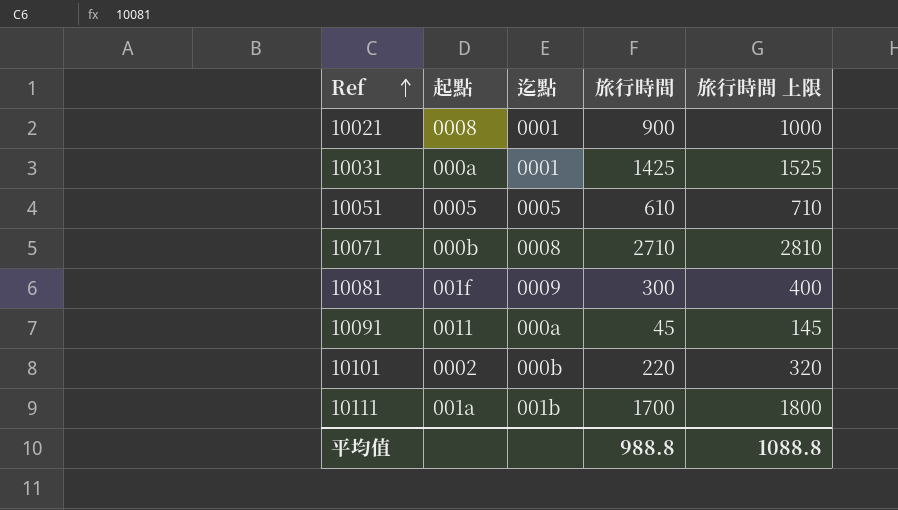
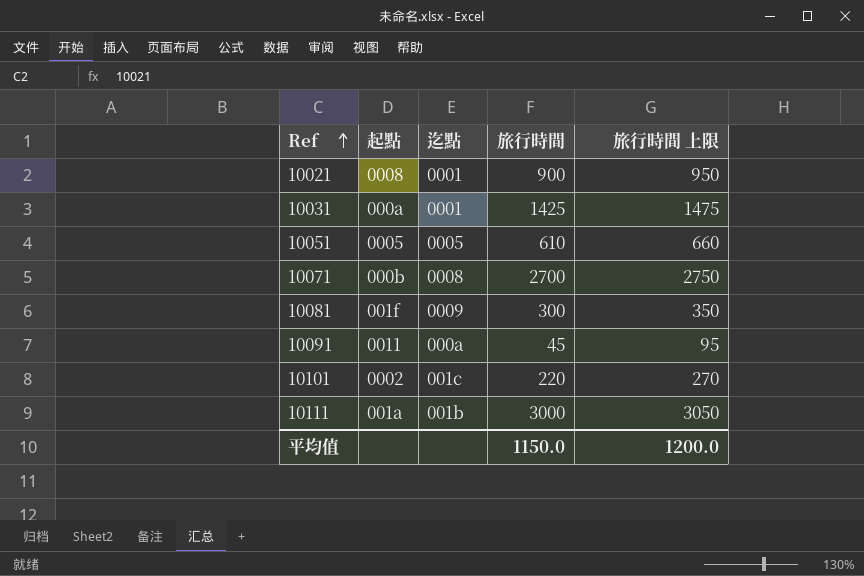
column 旅行時間 上限 | formula: [旅行時間] + 100 -> [旅行時間] + 50
10071 | 旅行時間: 2710 -> 2700
10101 | 迄點: 000b -> 001c
10111 | 旅行時間: 1700 -> 3000
平均值 | 旅行時間: 988.8 -> 1150.0
平均值 | 旅行時間 上限: 1088.8 -> 1200.0

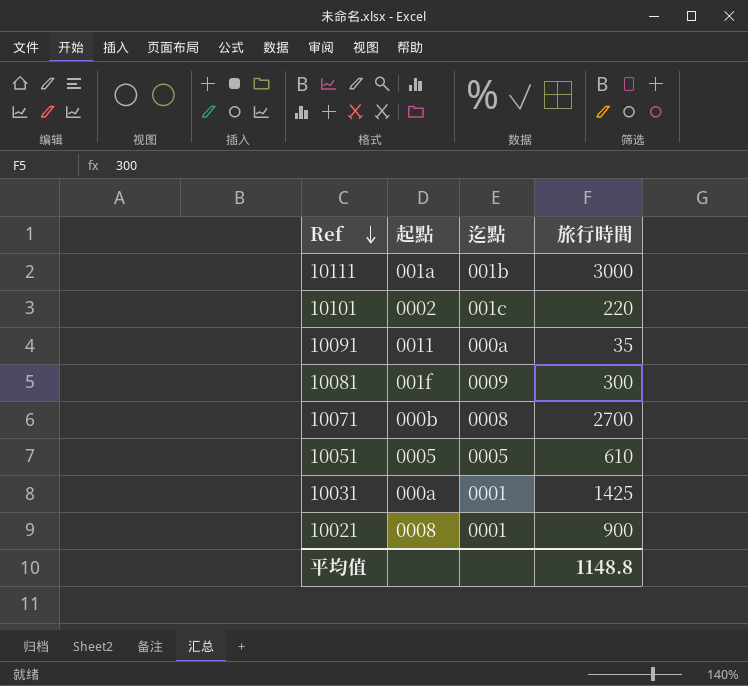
row order: Ref ascending -> Ref descending
column 旅行時間 上限 | formula: [旅行時間] + 50 -> none
10091 | 旅行時間: 45 -> 35
平均值 | 旅行時間: 1150.0 -> 1148.8

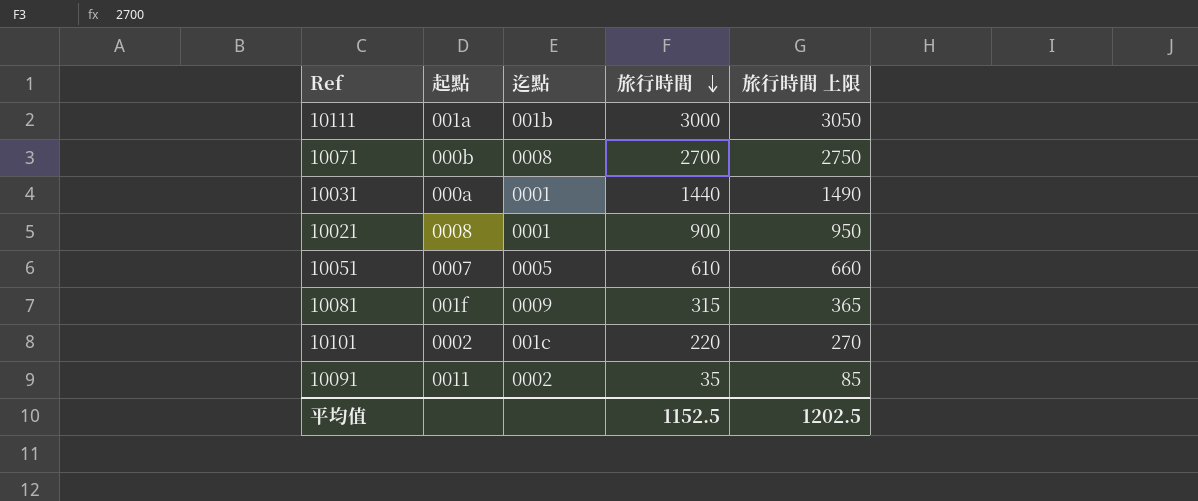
row order: Ref descending -> 旅行時間 descending
column 旅行時間 上限 | formula: none -> [旅行時間] + 50
10031 | 旅行時間: 1425 -> 1440
10051 | 起點: 0005 -> 0007
10081 | 旅行時間: 300 -> 315
10091 | 迄點: 000a -> 0002
平均值 | 旅行時間: 1148.8 -> 1152.5

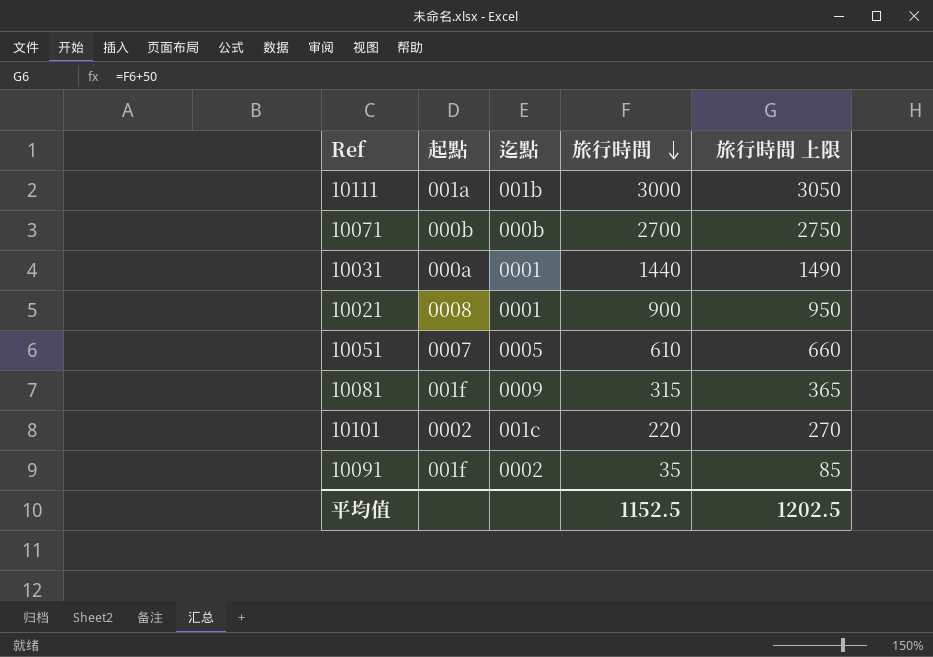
10071 | 迄點: 0008 -> 000b
10091 | 起點: 0011 -> 001f

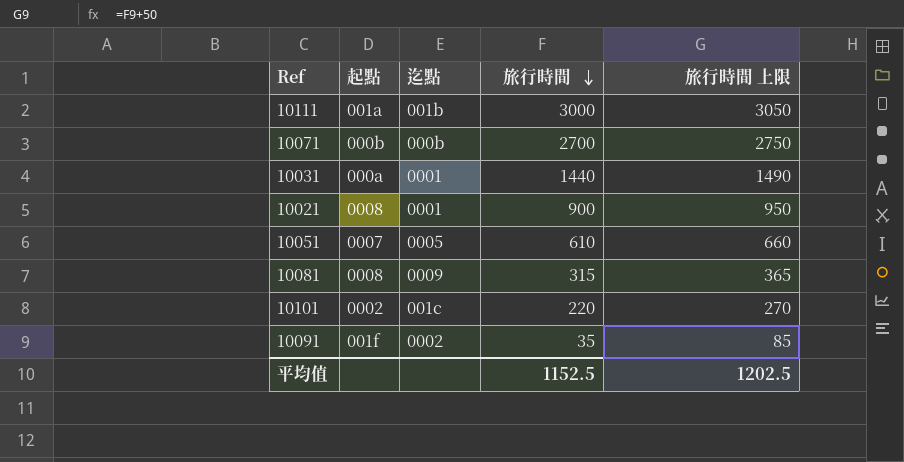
10081 | 起點: 001f -> 0008

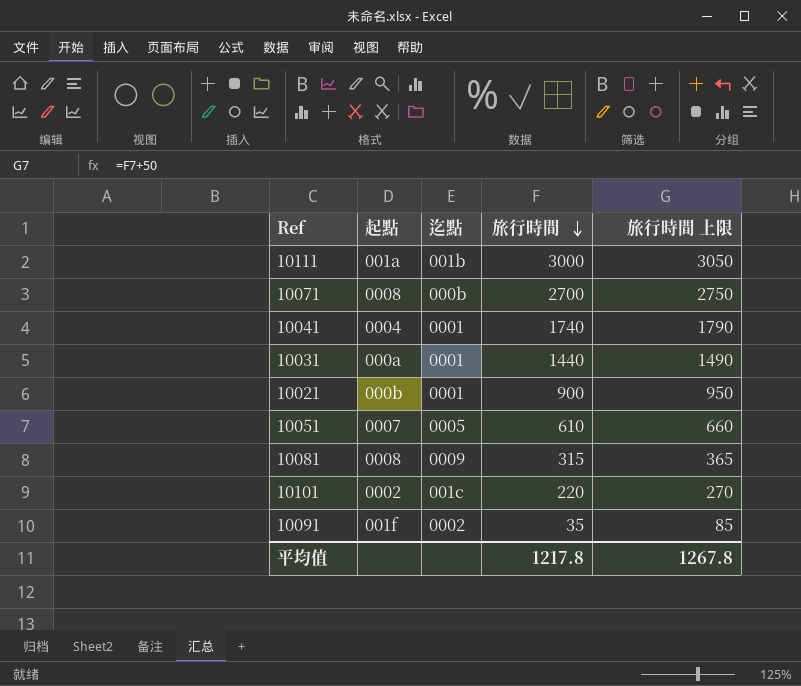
10071 | 起點: 000b -> 0008
row 10041: none -> 0004 | 0001 | 1740 | 1790
10021 | 起點: 0008 -> 000b
平均值 | 旅行時間: 1152.5 -> 1217.8
平均值 | 旅行時間 上限: 1202.5 -> 1267.8

